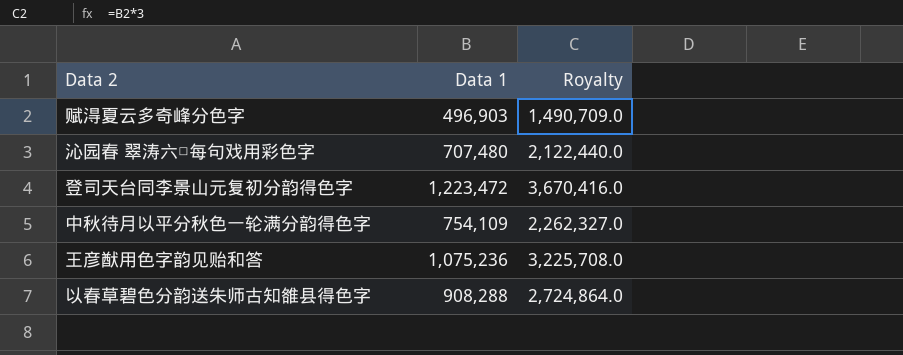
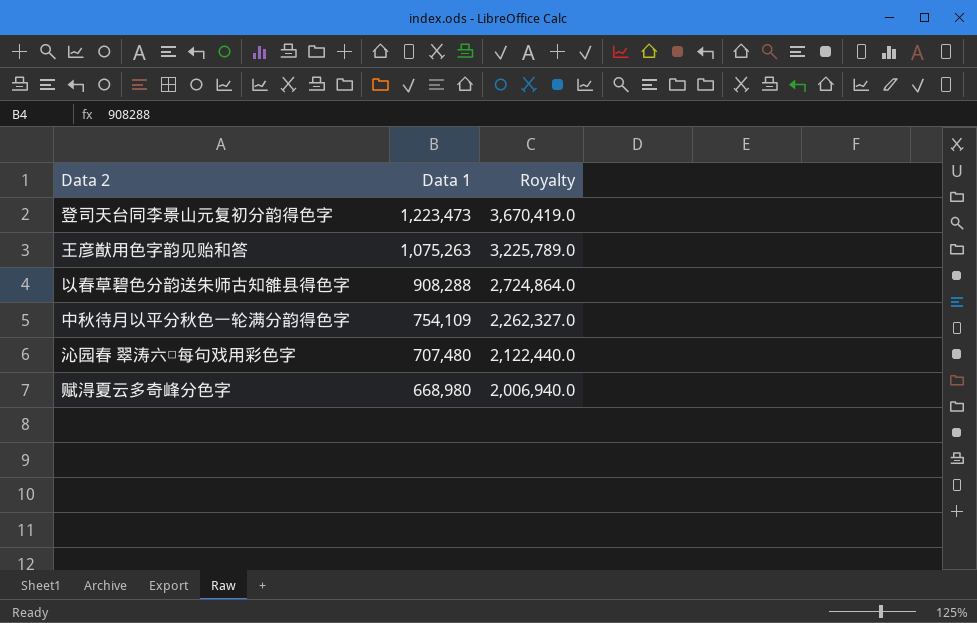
row order: none -> Data 1 descending
登司天台同李景山元复初分韵得色字 | Data 1: 1,223,472 -> 1,223,473
登司天台同李景山元复初分韵得色字 | Royalty: 3,670,416.0 -> 3,670,419.0
王彦猷用色字韵见贻和答 | Data 1: 1,075,236 -> 1,075,263
王彦猷用色字韵见贻和答 | Royalty: 3,225,708.0 -> 3,225,789.0
赋淂夏云多奇峰分色字 | Data 1: 496,903 -> 668,980
赋淂夏云多奇峰分色字 | Royalty: 1,490,709.0 -> 2,006,940.0

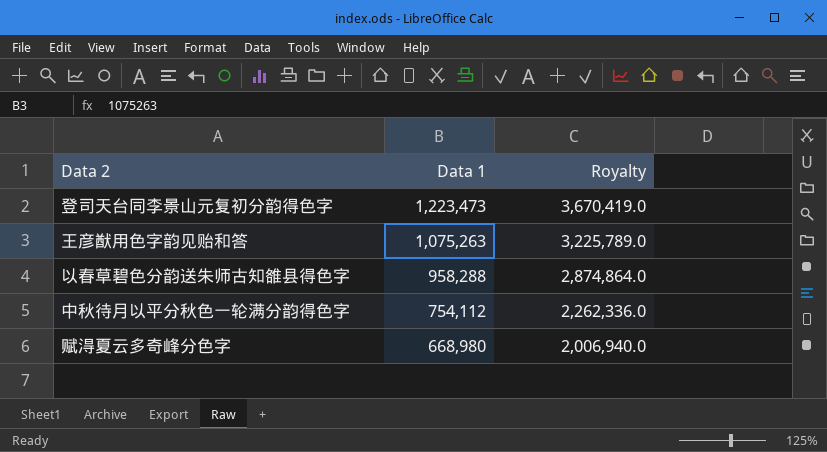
row 沁园春 翠涛六□每句戏用彩色字: 707,480 | 2,122,440.0 -> none
以春草碧色分韵送朱师古知雒县得色字 | Data 1: 908,288 -> 958,288
以春草碧色分韵送朱师古知雒县得色字 | Royalty: 2,724,864.0 -> 2,874,864.0
中秋待月以平分秋色一轮满分韵得色字 | Data 1: 754,109 -> 754,112
中秋待月以平分秋色一轮满分韵得色字 | Royalty: 2,262,327.0 -> 2,262,336.0

